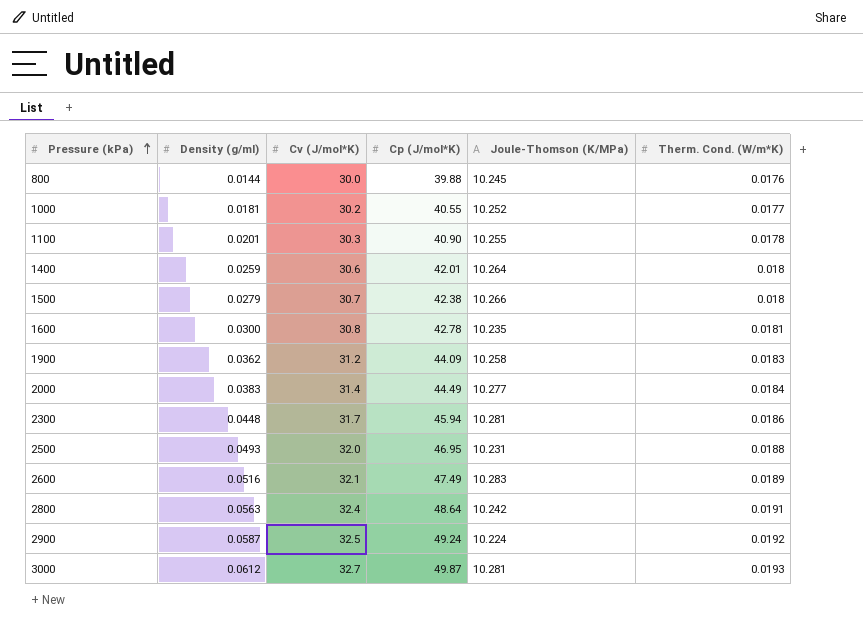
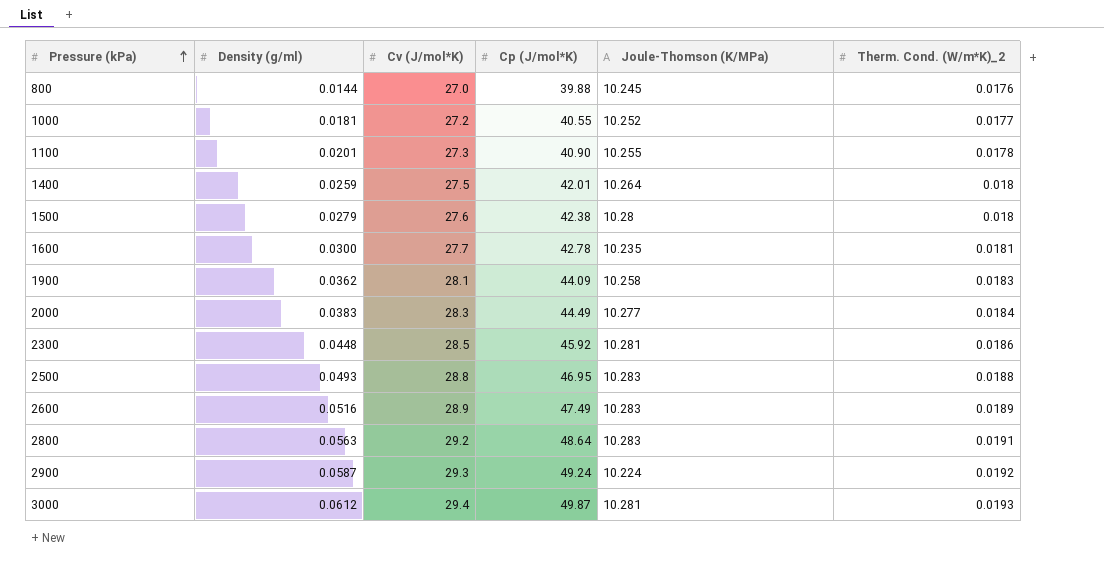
column name: Therm. Cond. (W/m*K) -> Therm. Cond. (W/m*K)_2
800 | Cv (J/mol*K): 30.0 -> 27.0
1000 | Cv (J/mol*K): 30.2 -> 27.2
1100 | Cv (J/mol*K): 30.3 -> 27.3
1400 | Cv (J/mol*K): 30.6 -> 27.5
1500 | Cv (J/mol*K): 30.7 -> 27.6
1500 | Joule-Thomson (K/MPa): 10.266 -> 10.28
1600 | Cv (J/mol*K): 30.8 -> 27.7
1900 | Cv (J/mol*K): 31.2 -> 28.1
2000 | Cv (J/mol*K): 31.4 -> 28.3
2300 | Cv (J/mol*K): 31.7 -> 28.5
2300 | Cp (J/mol*K): 45.94 -> 45.92
2500 | Cv (J/mol*K): 32.0 -> 28.8
2500 | Joule-Thomson (K/MPa): 10.231 -> 10.283
2600 | Cv (J/mol*K): 32.1 -> 28.9
2800 | Cv (J/mol*K): 32.4 -> 29.2
2800 | Joule-Thomson (K/MPa): 10.242 -> 10.283
2900 | Cv (J/mol*K): 32.5 -> 29.3
3000 | Cv (J/mol*K): 32.7 -> 29.4

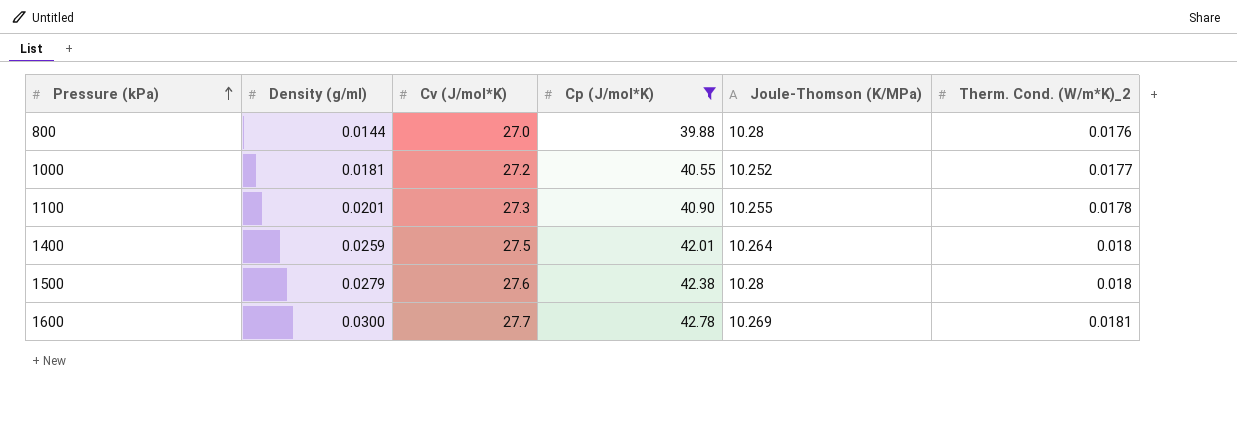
filter: none -> Cp (J/mol*K) <= 42.78
800 | Joule-Thomson (K/MPa): 10.245 -> 10.28
1600 | Joule-Thomson (K/MPa): 10.235 -> 10.269

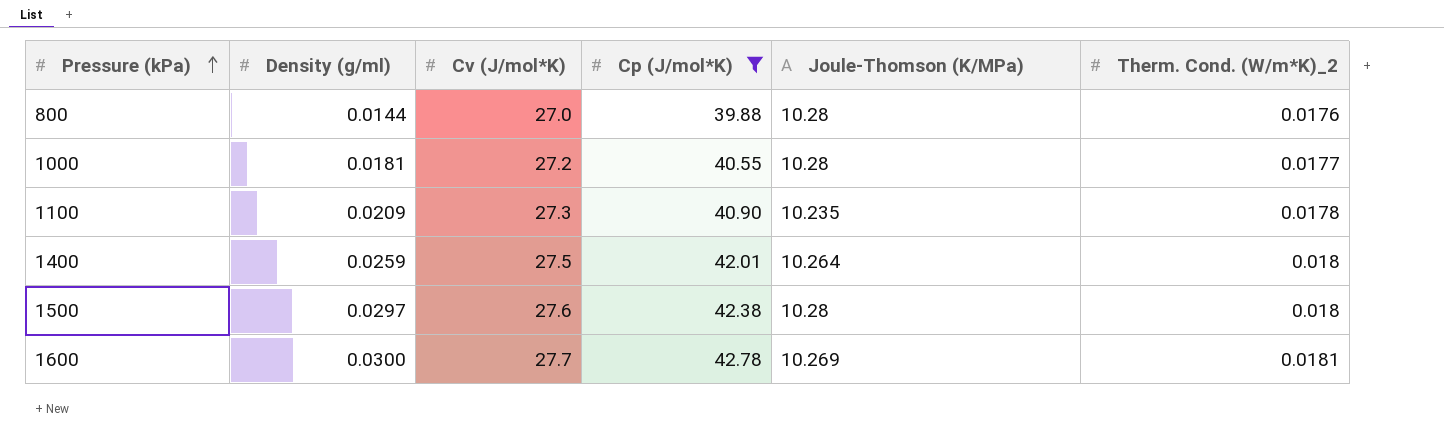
1000 | Joule-Thomson (K/MPa): 10.252 -> 10.28
1100 | Density (g/ml): 0.0201 -> 0.0209
1100 | Joule-Thomson (K/MPa): 10.255 -> 10.235
1500 | Density (g/ml): 0.0279 -> 0.0297

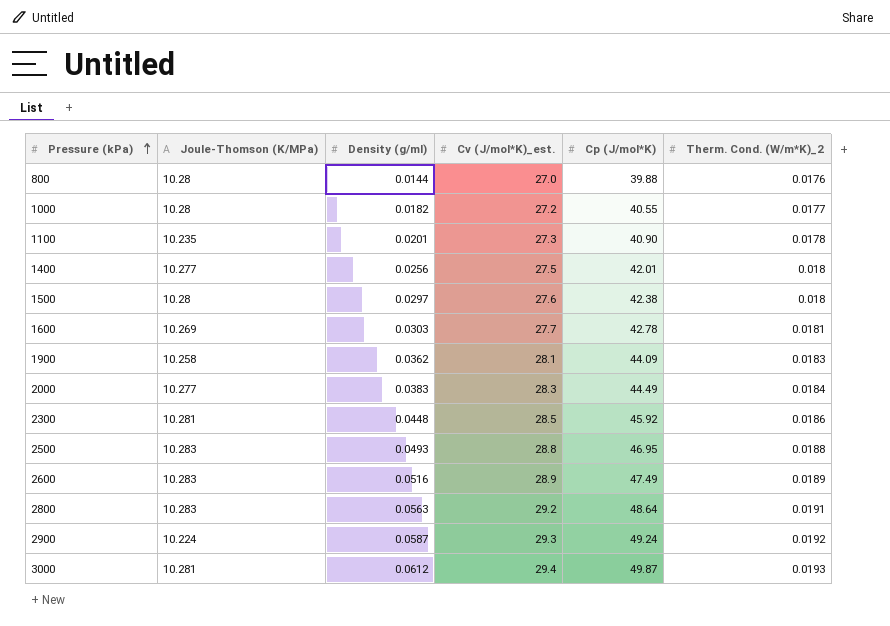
filter: Cp (J/mol*K) <= 42.78 -> none
column Joule-Thomson (K/MPa) | position: 5 -> 2
column name: Cv (J/mol*K) -> Cv (J/mol*K)_est.
1000 | Density (g/ml): 0.0181 -> 0.0182
1100 | Density (g/ml): 0.0209 -> 0.0201
1400 | Joule-Thomson (K/MPa): 10.264 -> 10.277
1400 | Density (g/ml): 0.0259 -> 0.0256
1600 | Density (g/ml): 0.0300 -> 0.0303

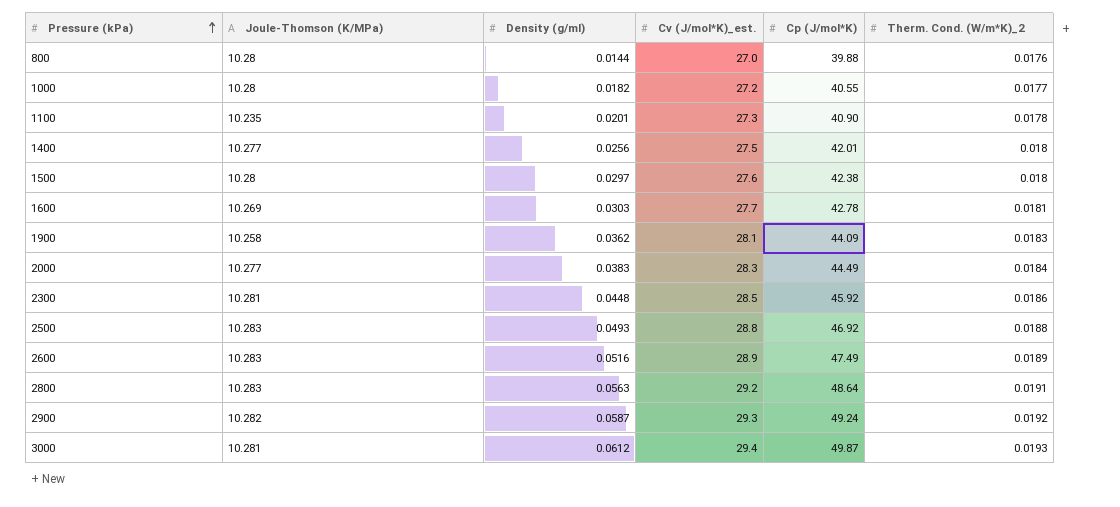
2500 | Cp (J/mol*K): 46.95 -> 46.92
2900 | Joule-Thomson (K/MPa): 10.224 -> 10.282

